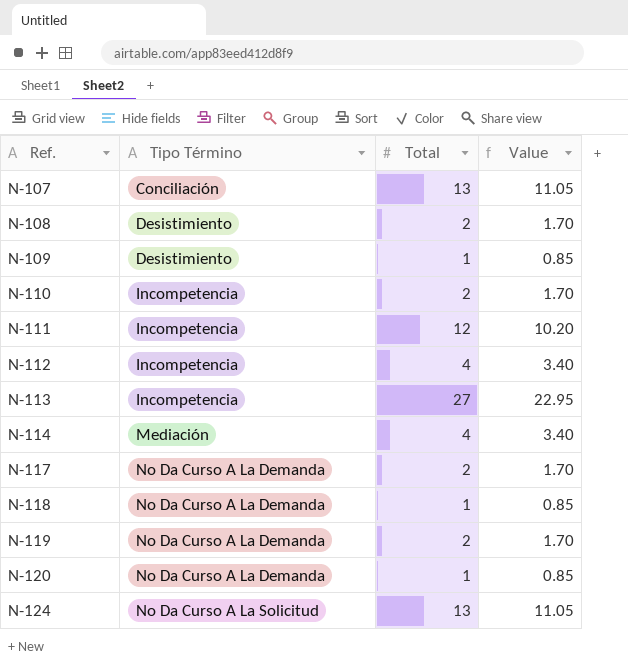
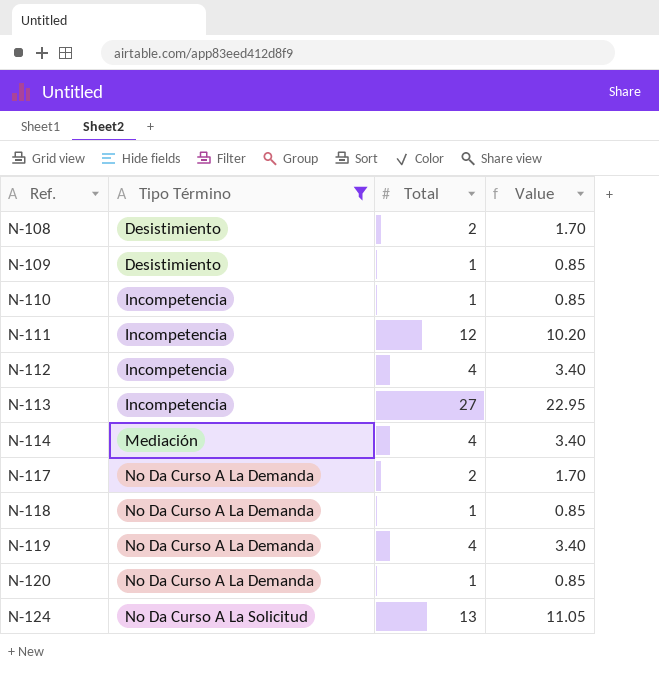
filter: none -> Tipo Término != Conciliación
N-110 | Total: 2 -> 1
N-110 | Value: 1.70 -> 0.85
N-119 | Total: 2 -> 4
N-119 | Value: 1.70 -> 3.40

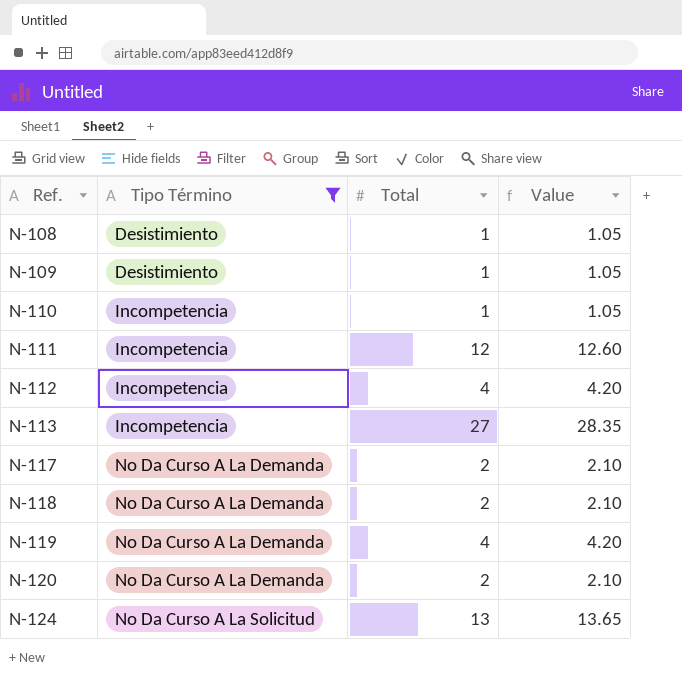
column Value | formula: [Total] * 0.85 -> [Total] * 1.05
row N-114: Mediación | 4 | 3.40 -> none
N-108 | Total: 2 -> 1
N-118 | Total: 1 -> 2
N-120 | Total: 1 -> 2

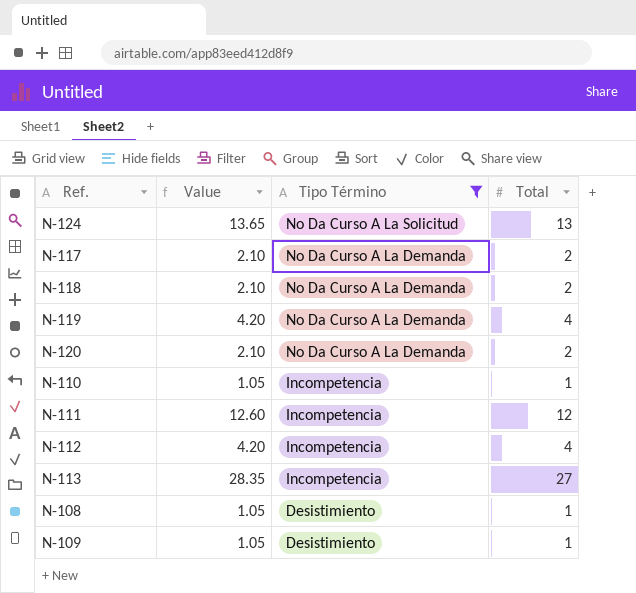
row order: Ref. ascending -> Tipo Término descending
column Value | position: 4 -> 2

